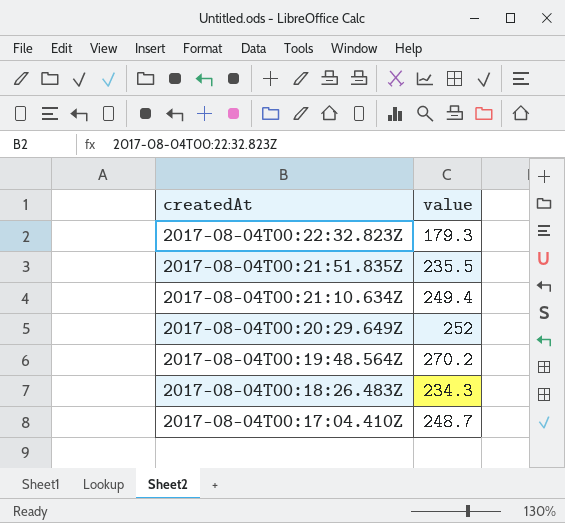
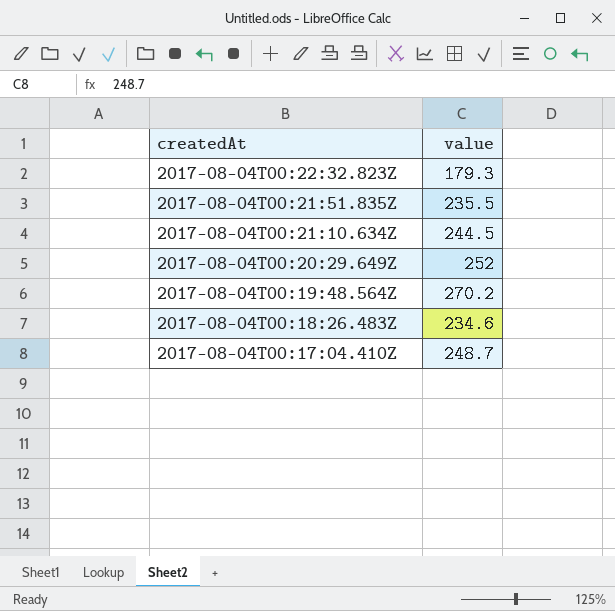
2017-08-04T00:21:10.634Z | value: 249.4 -> 244.5
2017-08-04T00:18:26.483Z | value: 234.3 -> 234.6

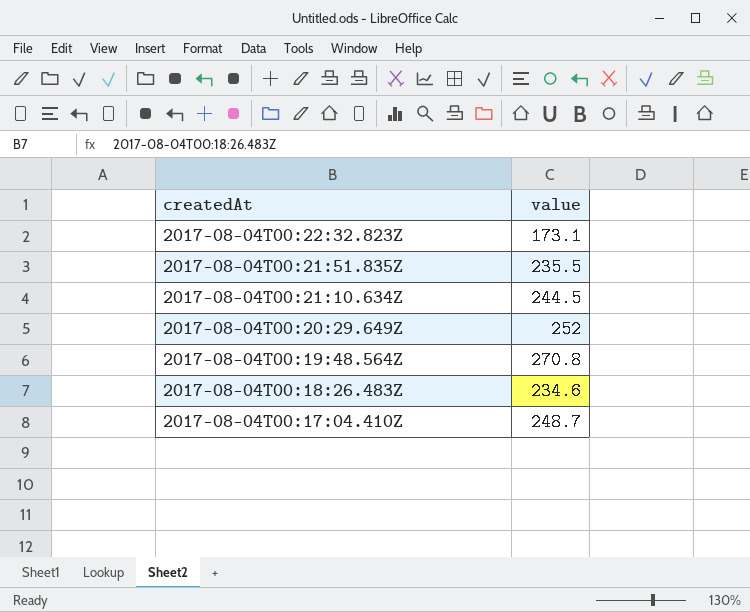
2017-08-04T00:22:32.823Z | value: 179.3 -> 173.1
2017-08-04T00:19:48.564Z | value: 270.2 -> 270.8

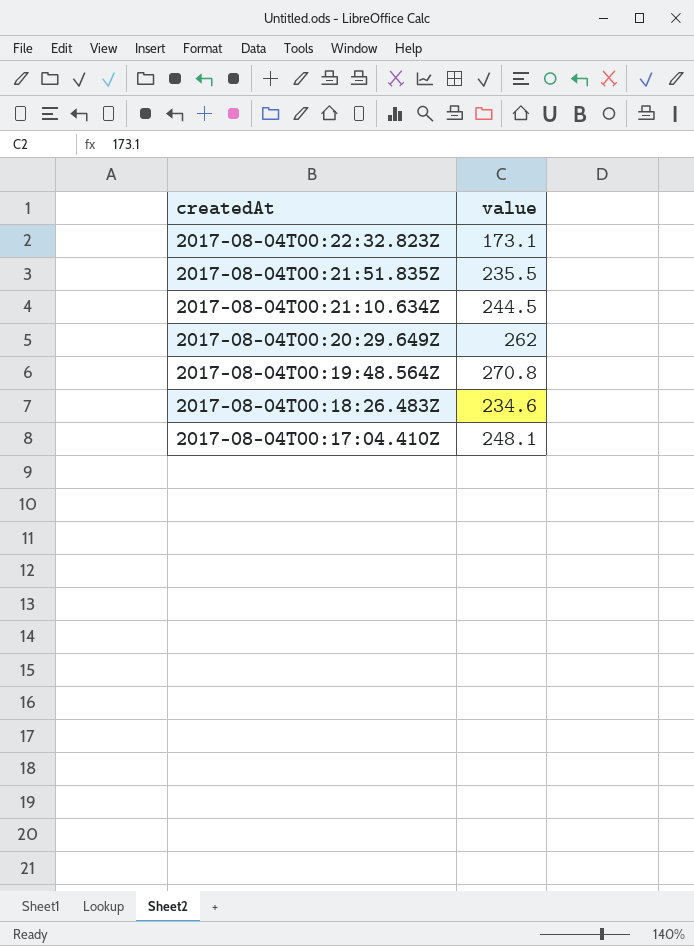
2017-08-04T00:20:29.649Z | value: 252 -> 262
2017-08-04T00:17:04.410Z | value: 248.7 -> 248.1

